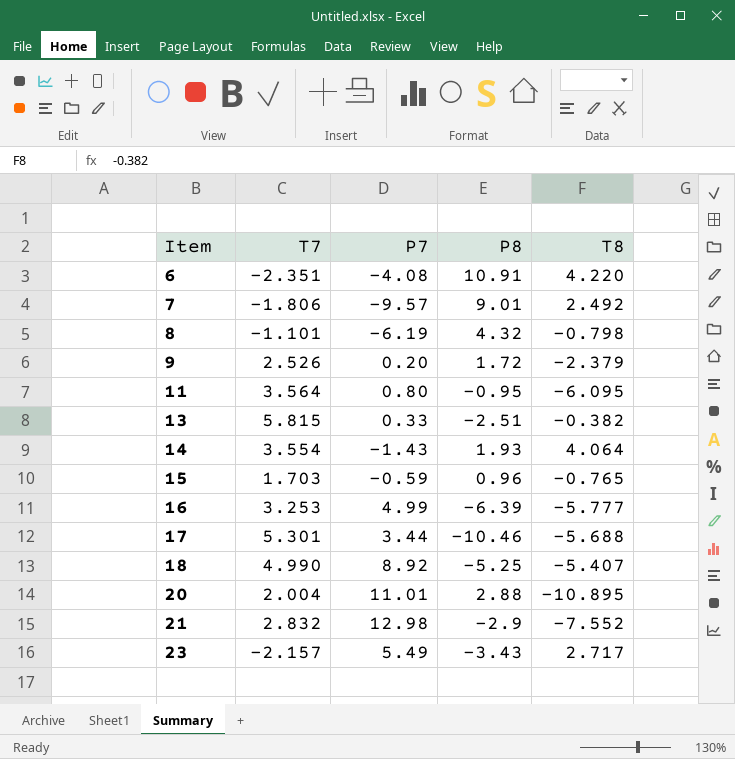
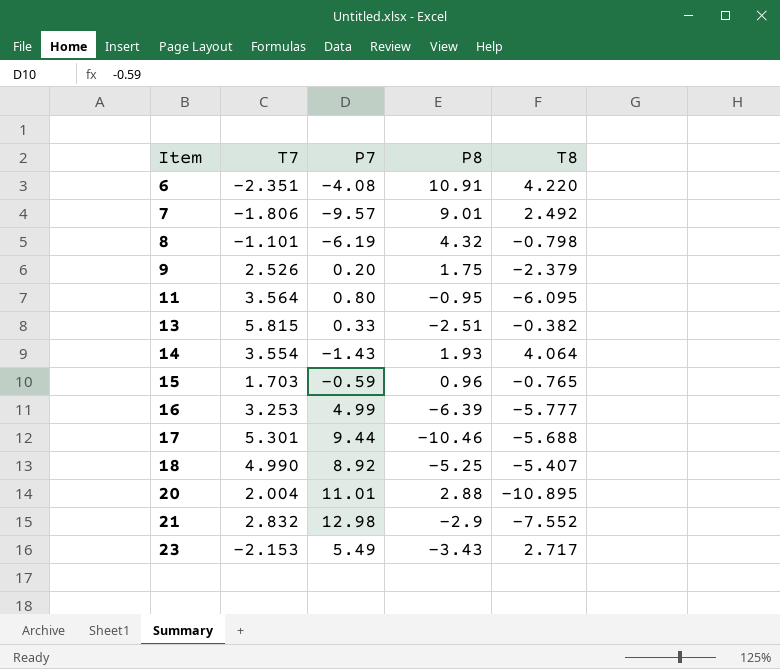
9 | P8: 1.72 -> 1.75
17 | P7: 3.44 -> 9.44
23 | T7: -2.157 -> -2.153

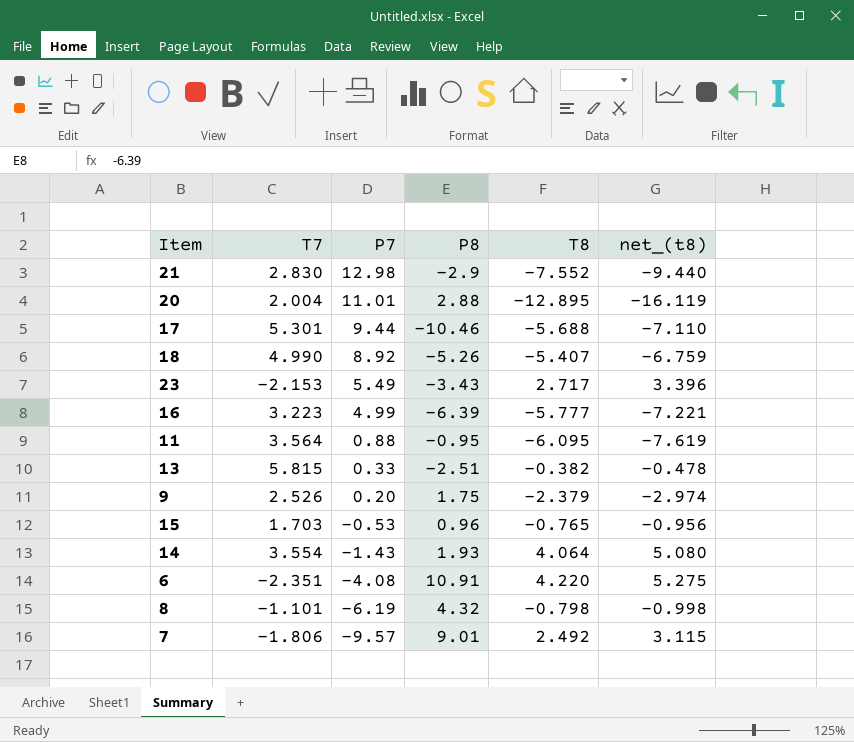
row order: Item ascending -> P7 descending
column net_(t8) | formula: none -> [T8] * 1.25
21 | T7: 2.832 -> 2.830
20 | T8: -10.895 -> -12.895
18 | P8: -5.25 -> -5.26
16 | T7: 3.253 -> 3.223
11 | P7: 0.80 -> 0.88
15 | P7: -0.59 -> -0.53

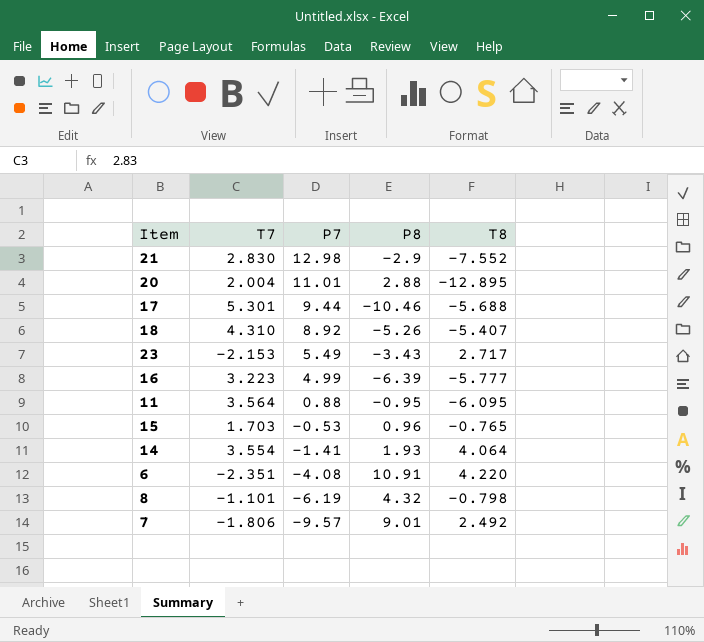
column net_(t8) | formula: [T8] * 1.25 -> none
row 13: 5.815 | 0.33 | -2.51 | -0.382 | -0.478 -> none
row 9: 2.526 | 0.20 | 1.75 | -2.379 | -2.974 -> none
18 | T7: 4.990 -> 4.310
14 | P7: -1.43 -> -1.41

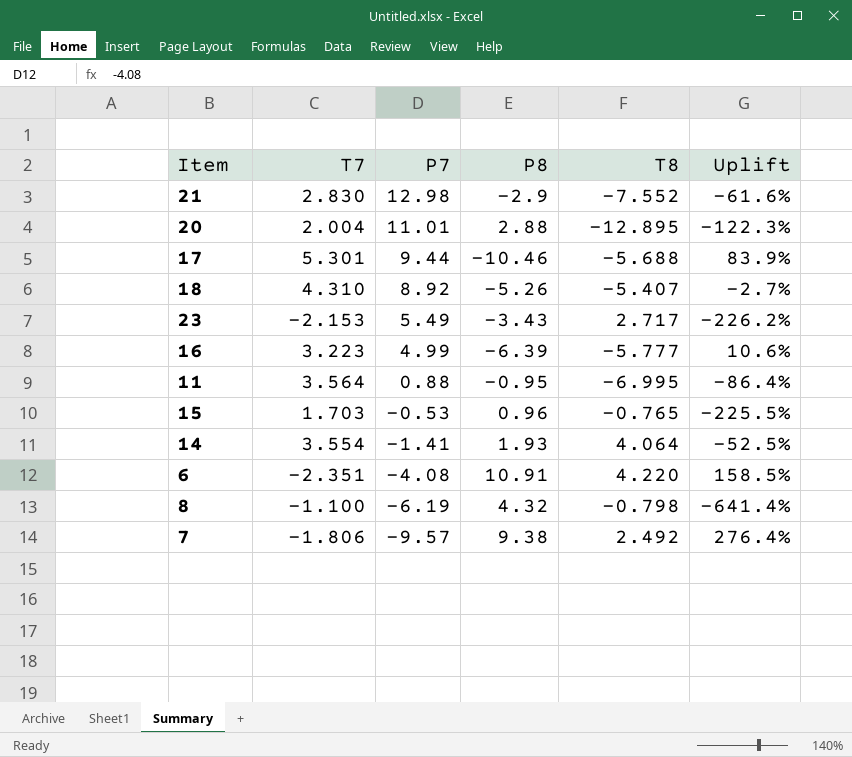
column Uplift | formula: none -> ([P8] - [T8]) / [T8]
11 | T8: -6.095 -> -6.995
8 | T7: -1.101 -> -1.100
7 | P8: 9.01 -> 9.38

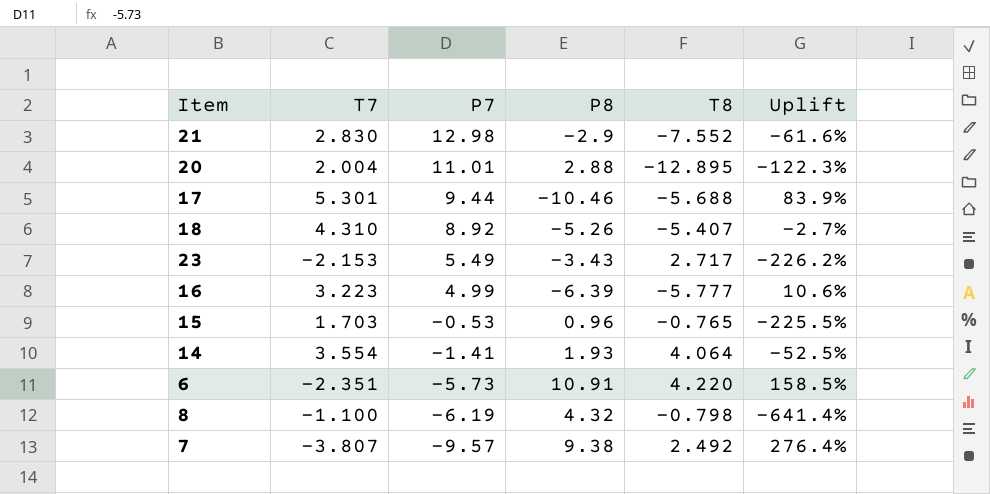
row 11: 3.564 | 0.88 | -0.95 | -6.995 | -86.4% -> none
6 | P7: -4.08 -> -5.73
7 | T7: -1.806 -> -3.807

